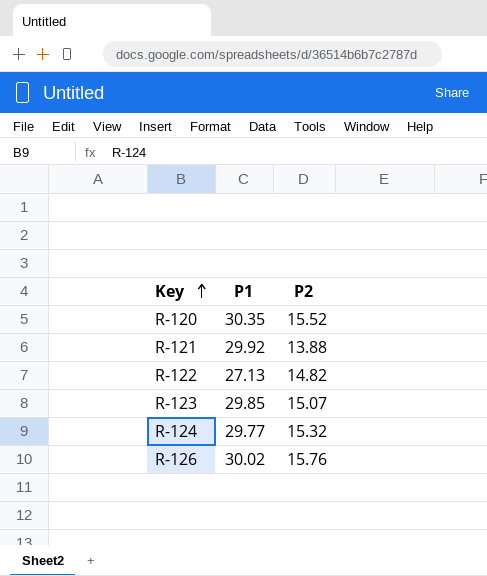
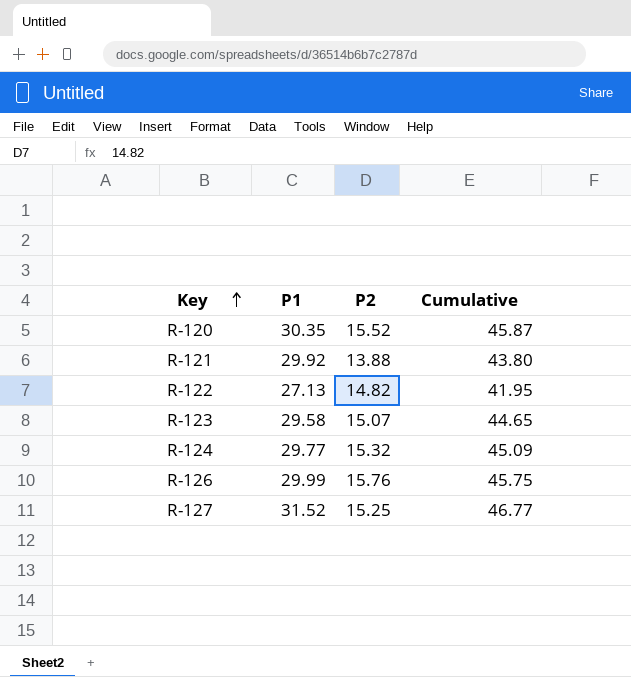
column Cumulative | formula: none -> [P1] + [P2]
R-123 | P1: 29.85 -> 29.58
R-126 | P1: 30.02 -> 29.99
row R-127: none -> 31.52 | 15.25 | 46.77

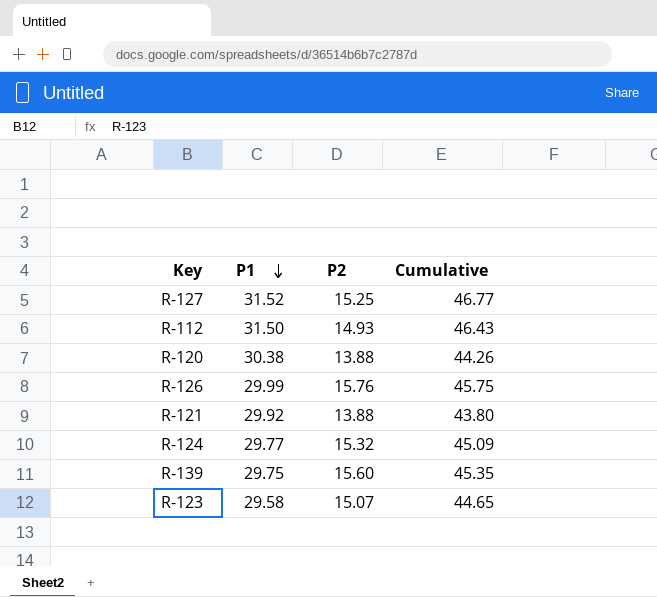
row order: Key ascending -> P1 descending
row R-122: 27.13 | 14.82 | 41.95 -> none
row R-112: none -> 31.50 | 14.93 | 46.43
R-120 | P1: 30.35 -> 30.38
R-120 | P2: 15.52 -> 13.88
R-120 | Cumulative: 45.87 -> 44.26
row R-139: none -> 29.75 | 15.60 | 45.35

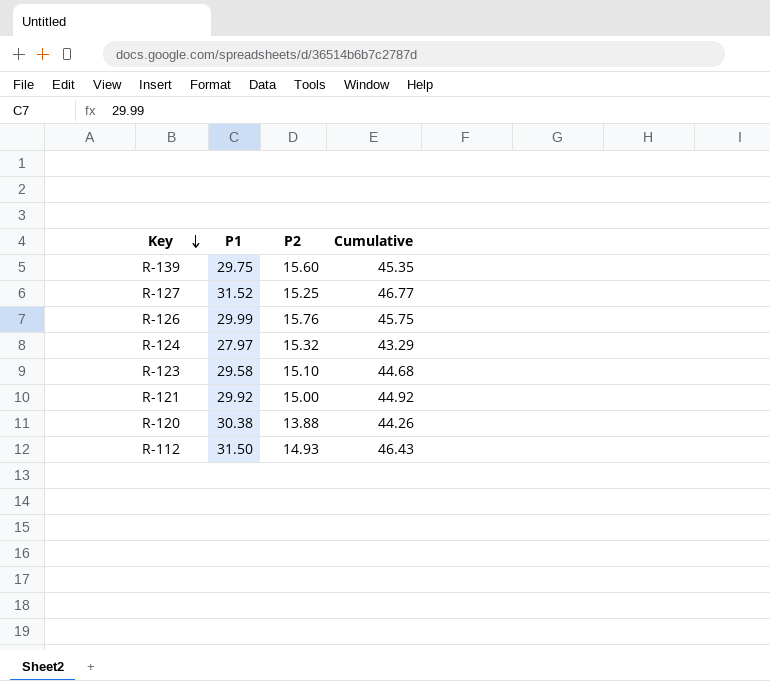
row order: P1 descending -> Key descending
R-124 | P1: 29.77 -> 27.97
R-124 | Cumulative: 45.09 -> 43.29
R-123 | P2: 15.07 -> 15.10
R-123 | Cumulative: 44.65 -> 44.68
R-121 | P2: 13.88 -> 15.00
R-121 | Cumulative: 43.80 -> 44.92

